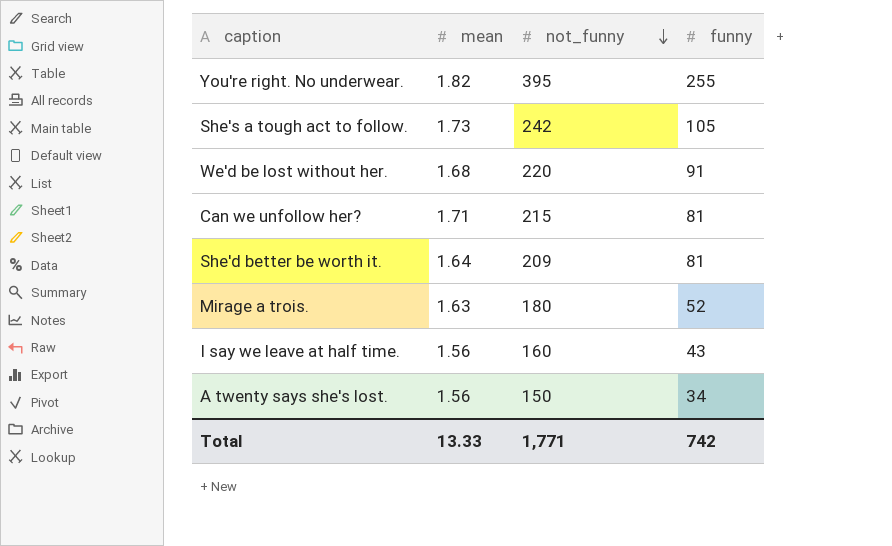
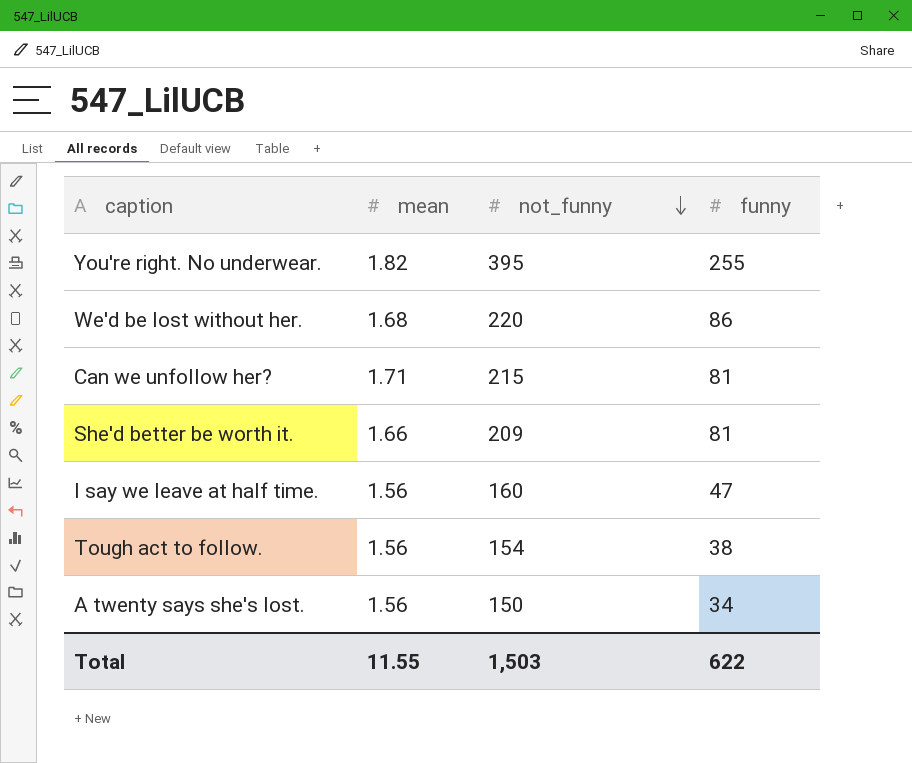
row She's a tough act to follow.: 1.73 | 242 | 105 -> none
row Mirage a trois.: 1.63 | 180 | 52 -> none
We'd be lost without her. | funny: 91 -> 86
She'd better be worth it. | mean: 1.64 -> 1.66
I say we leave at half time. | funny: 43 -> 47
row Tough act to follow.: none -> 1.56 | 154 | 38
Total | mean: 13.33 -> 11.55
Total | not_funny: 1,771 -> 1,503
Total | funny: 742 -> 622

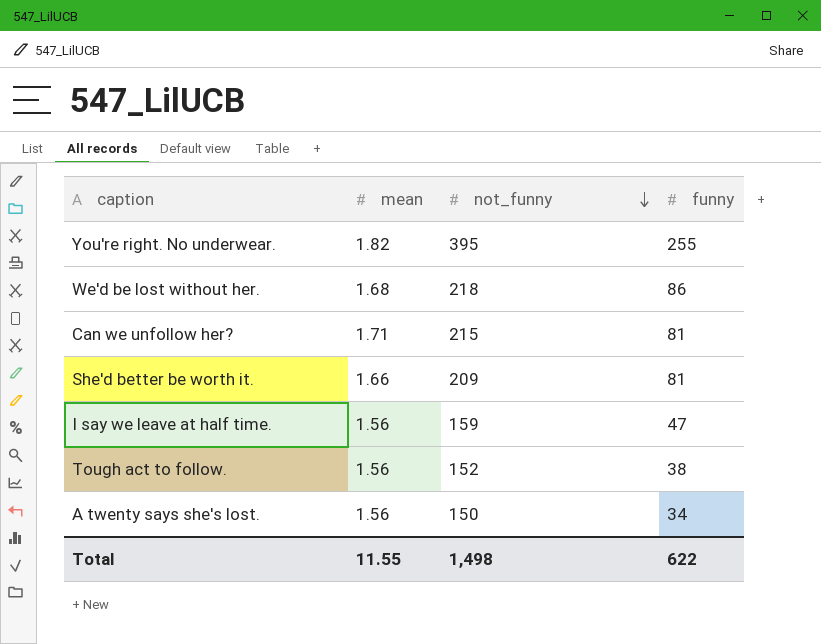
We'd be lost without her. | not_funny: 220 -> 218
I say we leave at half time. | not_funny: 160 -> 159
Tough act to follow. | not_funny: 154 -> 152
Total | not_funny: 1,503 -> 1,498

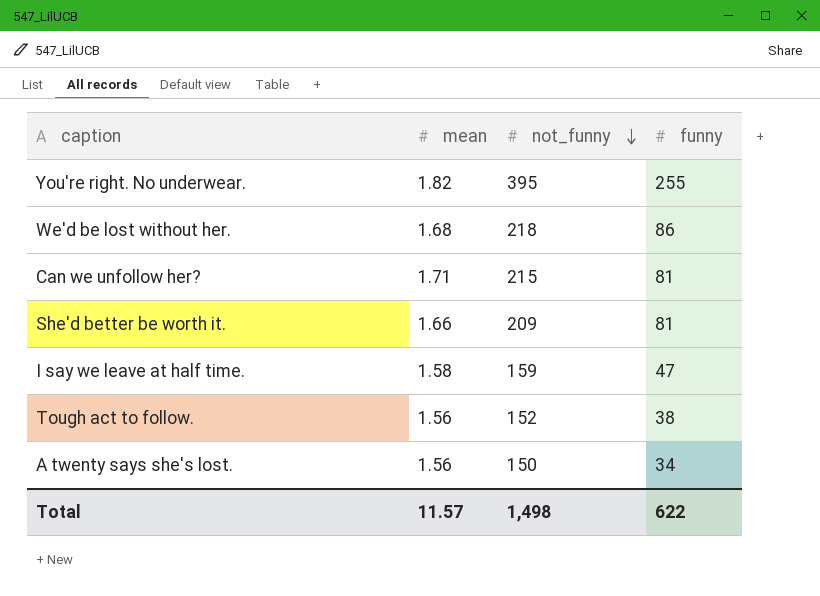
I say we leave at half time. | mean: 1.56 -> 1.58
Total | mean: 11.55 -> 11.57

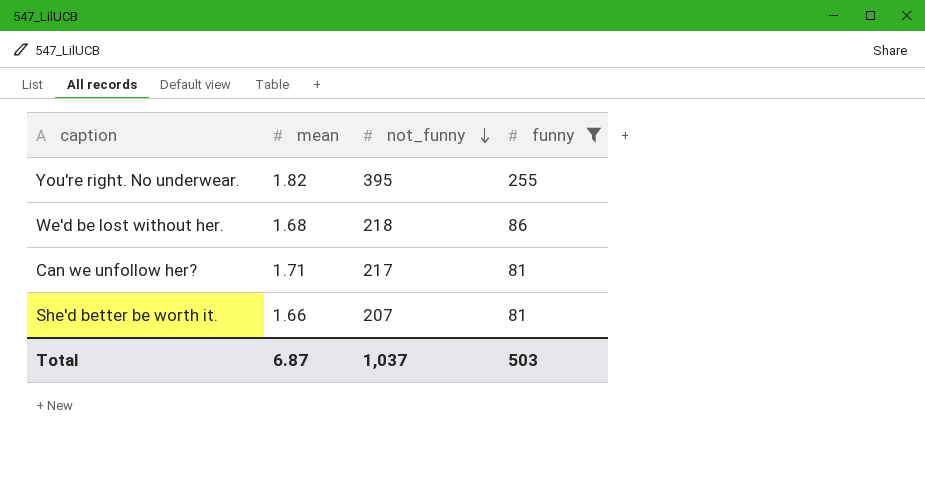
filter: none -> funny >= 81
Can we unfollow her? | not_funny: 215 -> 217
She'd better be worth it. | not_funny: 209 -> 207
Total | mean: 11.57 -> 6.87
Total | not_funny: 1,498 -> 1,037
Total | funny: 622 -> 503

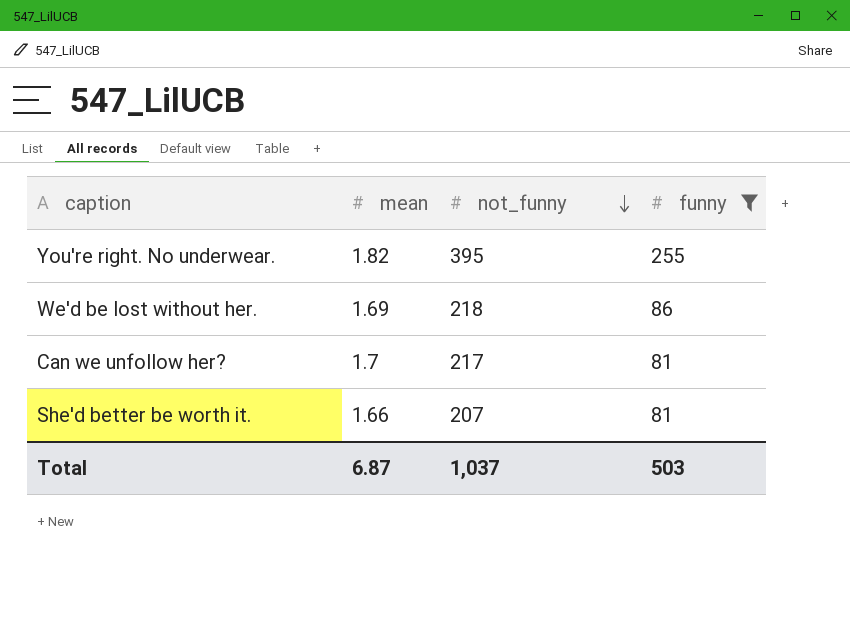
We'd be lost without her. | mean: 1.68 -> 1.69
Can we unfollow her? | mean: 1.71 -> 1.7

